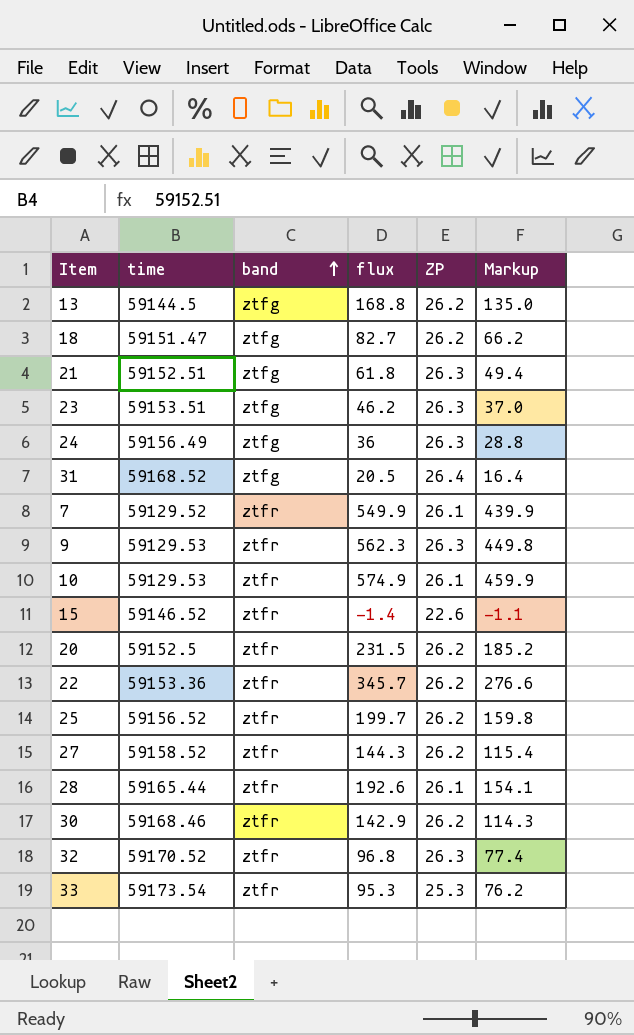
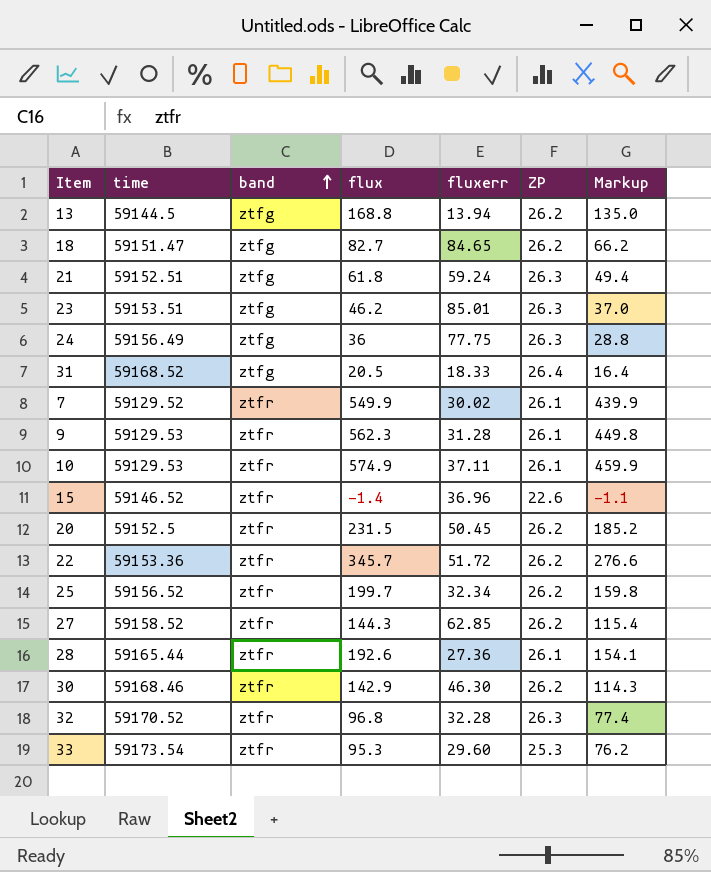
column fluxerr | position: none -> 5
9 | ZP: 26.3 -> 26.1

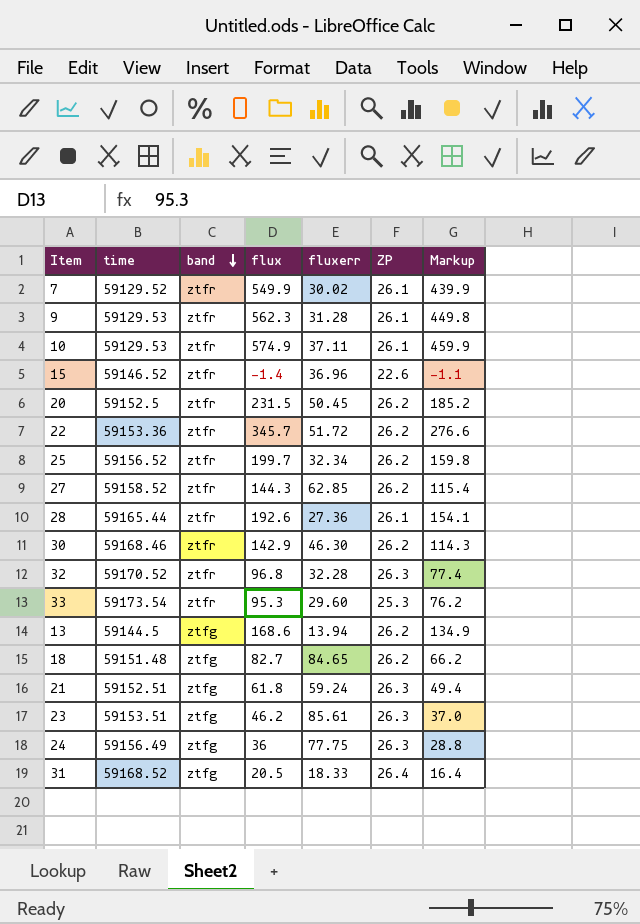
row order: band ascending -> band descending
13 | flux: 168.8 -> 168.6
13 | Markup: 135.0 -> 134.9
18 | time: 59151.47 -> 59151.48
23 | fluxerr: 85.01 -> 85.61

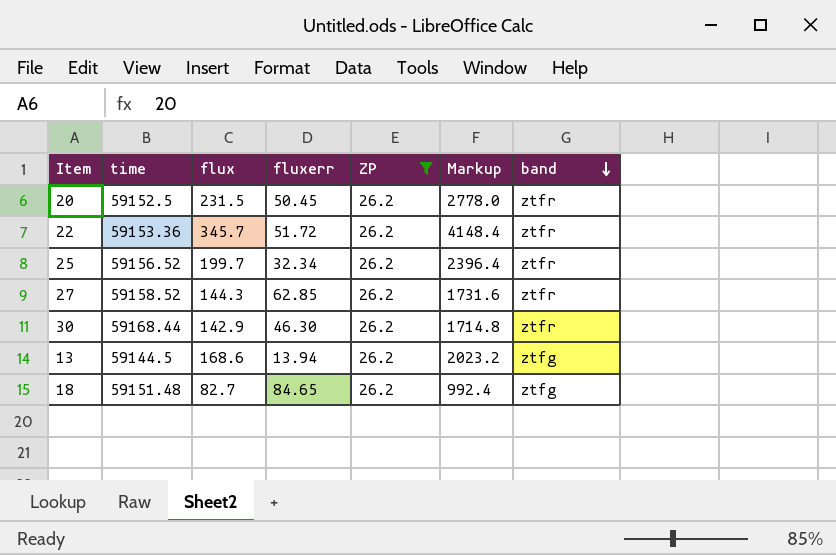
filter: none -> ZP = 26.2
column Markup | formula: [flux] * 0.8 -> [flux] * 12
column band | position: 3 -> 7
30 | time: 59168.46 -> 59168.44

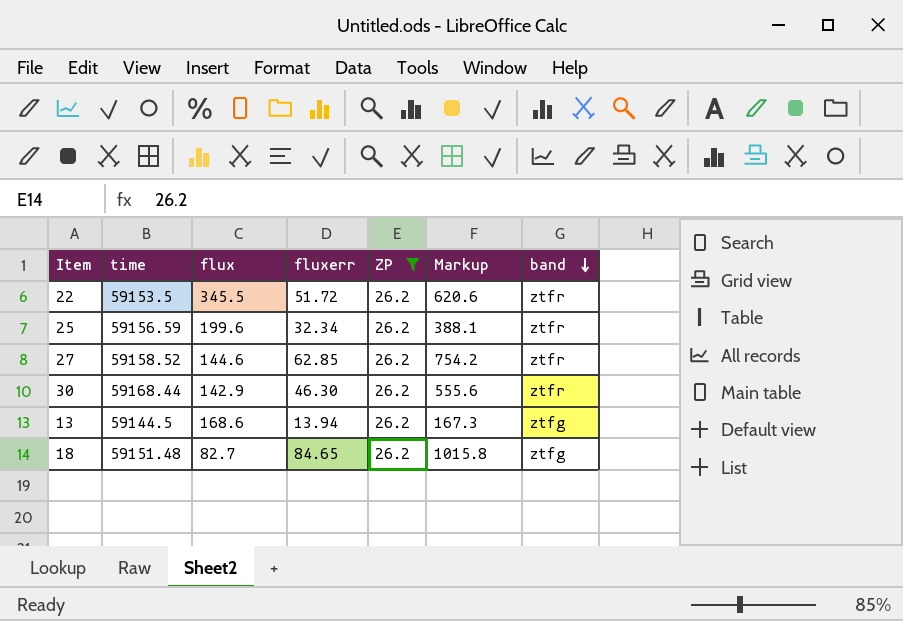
column Markup | formula: [flux] * 12 -> [fluxerr] * 12
row 20: 59152.5 | 231.5 | 50.45 | 26.2 | 2778.0 | ztfr -> none
22 | time: 59153.36 -> 59153.5
22 | flux: 345.7 -> 345.5
25 | time: 59156.52 -> 59156.59
25 | flux: 199.7 -> 199.6
27 | flux: 144.3 -> 144.6

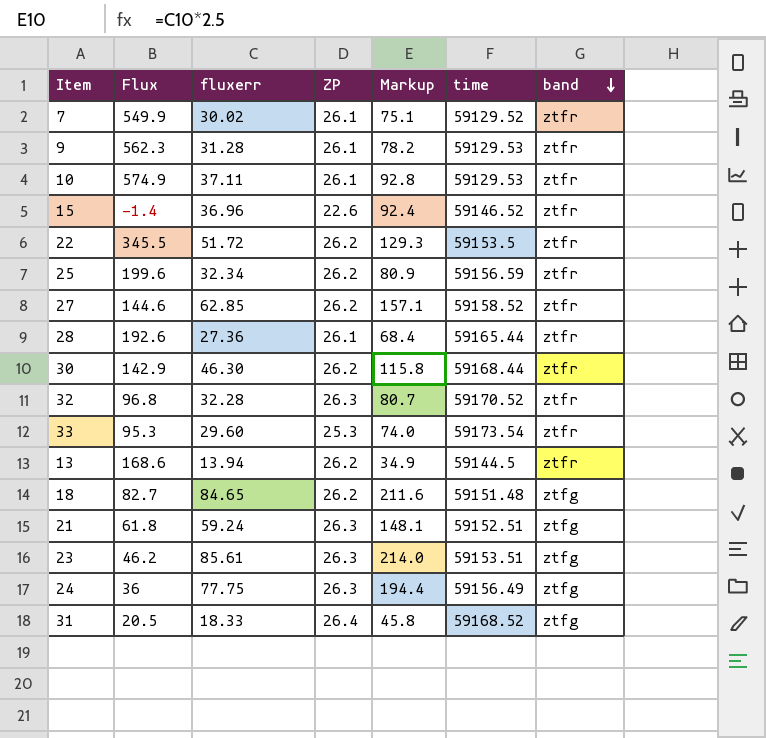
filter: ZP = 26.2 -> none
column name: flux -> Flux
column Markup | formula: [fluxerr] * 12 -> [fluxerr] * 2.5
column time | position: 2 -> 6
13 | band: ztfg -> ztfr

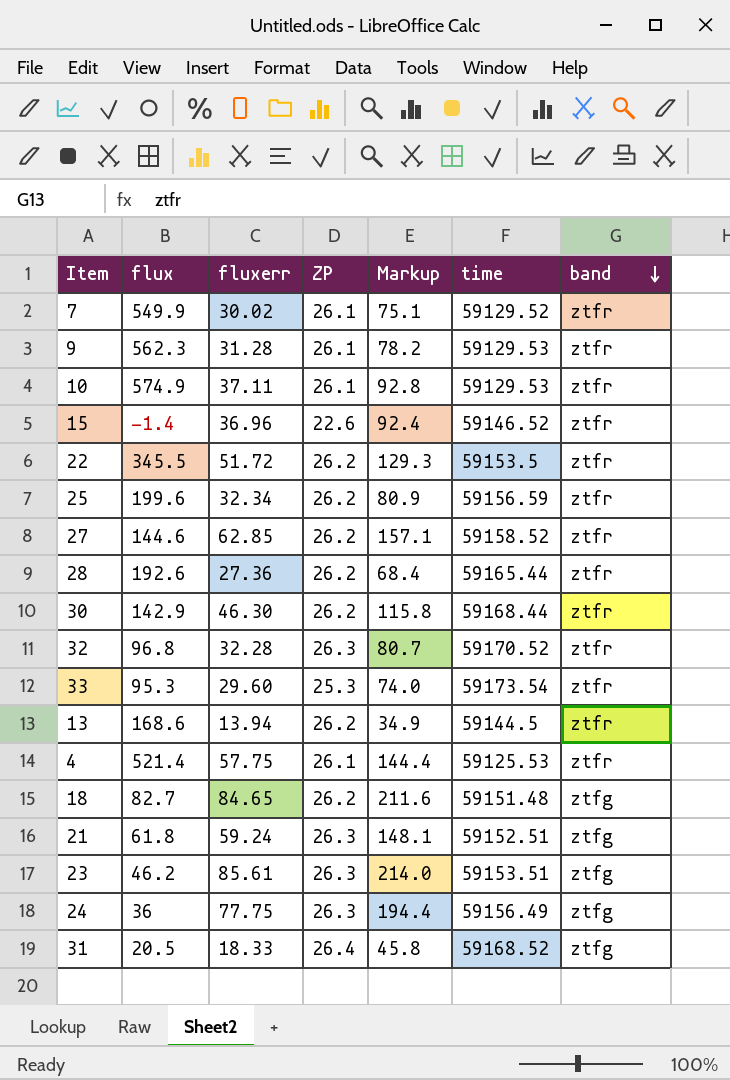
column name: Flux -> flux
28 | ZP: 26.1 -> 26.2
row 4: none -> 521.4 | 57.75 | 26.1 | 144.4 | 59125.53 | ztfr

